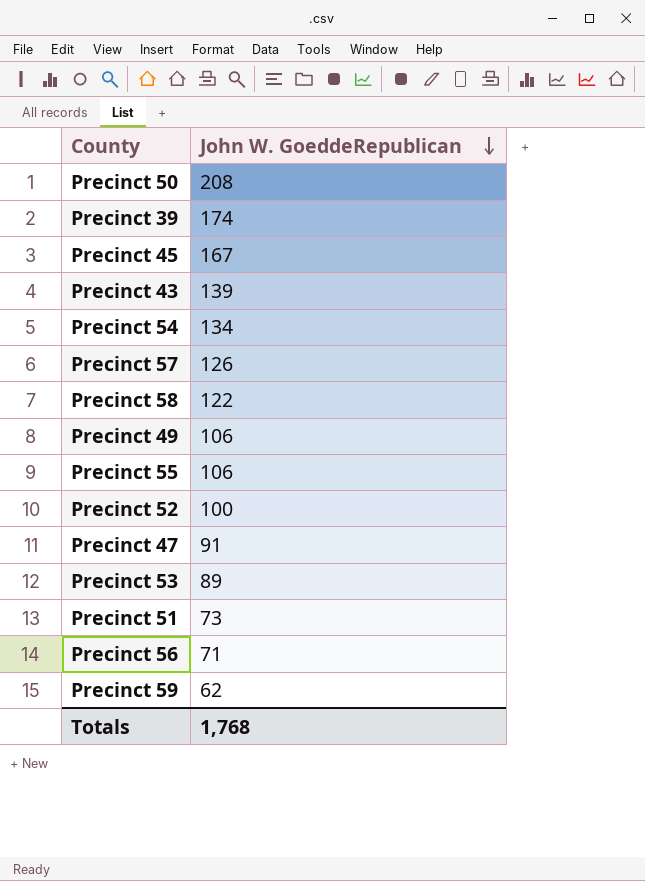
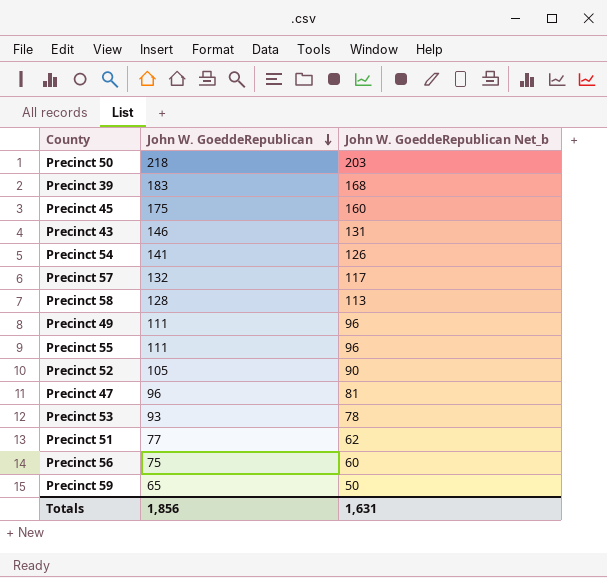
column John W. GoeddeRepublican Net_b | formula: none -> [John W. GoeddeRepublican] - 15
Precinct 50 | John W. GoeddeRepublican: 208 -> 218
Precinct 39 | John W. GoeddeRepublican: 174 -> 183
Precinct 45 | John W. GoeddeRepublican: 167 -> 175
Precinct 43 | John W. GoeddeRepublican: 139 -> 146
Precinct 54 | John W. GoeddeRepublican: 134 -> 141
Precinct 57 | John W. GoeddeRepublican: 126 -> 132
Precinct 58 | John W. GoeddeRepublican: 122 -> 128
Precinct 49 | John W. GoeddeRepublican: 106 -> 111
Precinct 55 | John W. GoeddeRepublican: 106 -> 111
Precinct 52 | John W. GoeddeRepublican: 100 -> 105
Precinct 47 | John W. GoeddeRepublican: 91 -> 96
Precinct 53 | John W. GoeddeRepublican: 89 -> 93
Precinct 51 | John W. GoeddeRepublican: 73 -> 77
Precinct 56 | John W. GoeddeRepublican: 71 -> 75
Precinct 59 | John W. GoeddeRepublican: 62 -> 65
Totals | John W. GoeddeRepublican: 1,768 -> 1,856

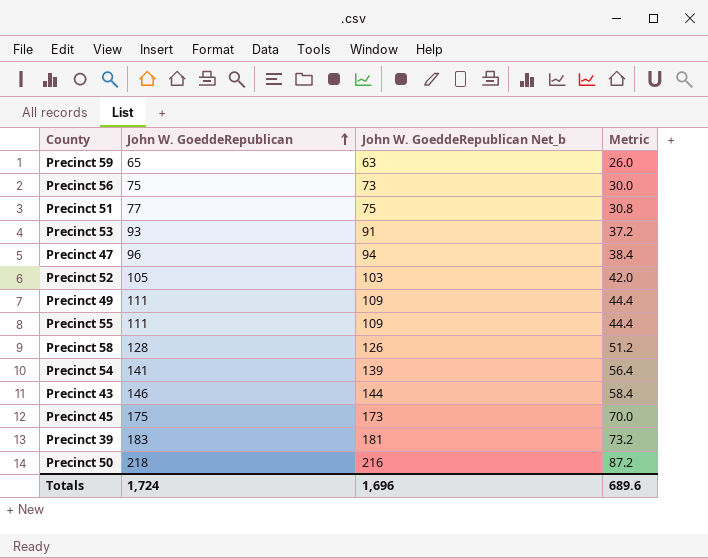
row order: John W. GoeddeRepublican descending -> John W. GoeddeRepublican ascending
column John W. GoeddeRepublican Net_b | formula: [John W. GoeddeRepublican] - 15 -> [John W. GoeddeRepublican] - 2
column Metric | formula: none -> [John W. GoeddeRepublican] * 0.4
row Precinct 57: 132 | 117 -> none
Totals | John W. GoeddeRepublican: 1,856 -> 1,724
Totals | John W. GoeddeRepublican Net_b: 1,631 -> 1,696

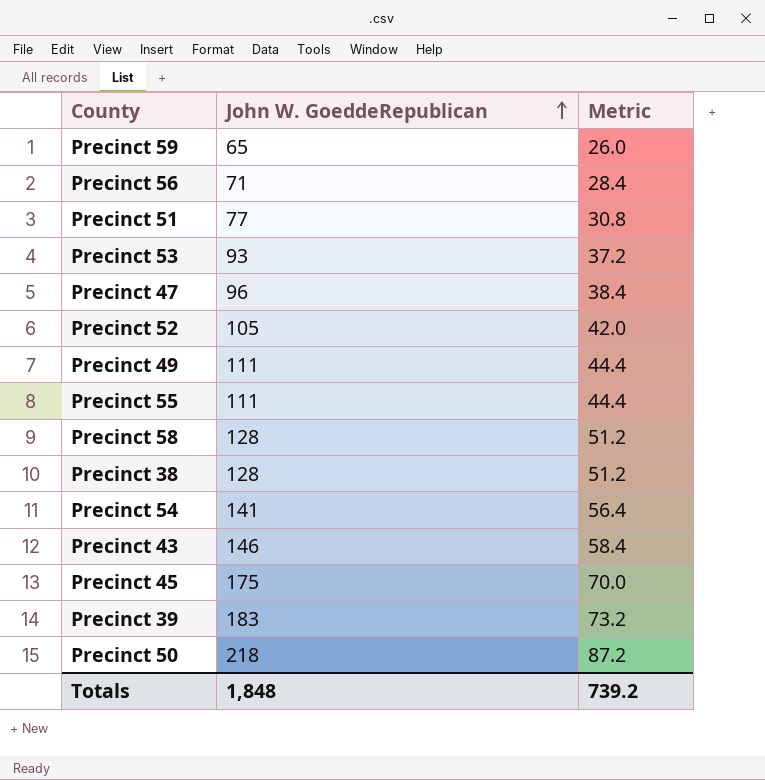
column John W. GoeddeRepublican Net_b | formula: [John W. GoeddeRepublican] - 2 -> none
Precinct 56 | John W. GoeddeRepublican: 75 -> 71
Precinct 56 | Metric: 30.0 -> 28.4
row Precinct 38: none -> 128 | 51.2
Totals | John W. GoeddeRepublican: 1,724 -> 1,848
Totals | Metric: 689.6 -> 739.2

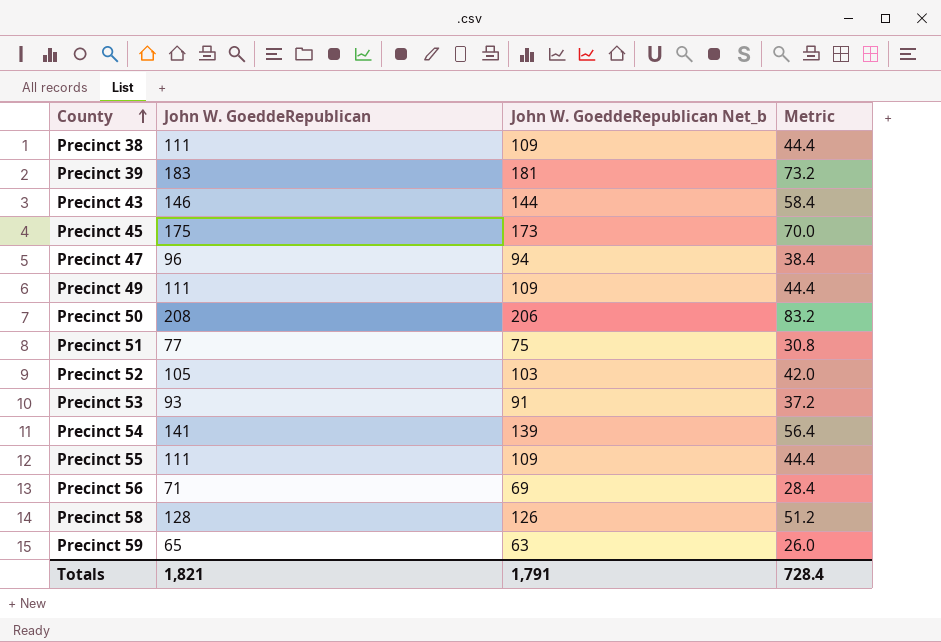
row order: John W. GoeddeRepublican ascending -> County ascending
column John W. GoeddeRepublican Net_b | formula: none -> [John W. GoeddeRepublican] - 2
Precinct 38 | John W. GoeddeRepublican: 128 -> 111
Precinct 38 | Metric: 51.2 -> 44.4
Precinct 50 | John W. GoeddeRepublican: 218 -> 208
Precinct 50 | Metric: 87.2 -> 83.2
Totals | John W. GoeddeRepublican: 1,848 -> 1,821
Totals | Metric: 739.2 -> 728.4

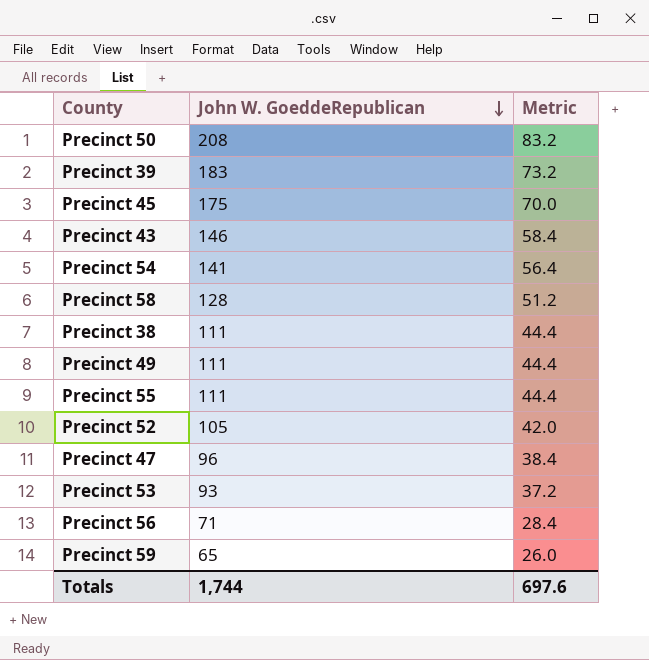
row order: County ascending -> John W. GoeddeRepublican descending
column John W. GoeddeRepublican Net_b | formula: [John W. GoeddeRepublican] - 2 -> none
row Precinct 51: 77 | 75 | 30.8 -> none
Totals | John W. GoeddeRepublican: 1,821 -> 1,744
Totals | Metric: 728.4 -> 697.6

